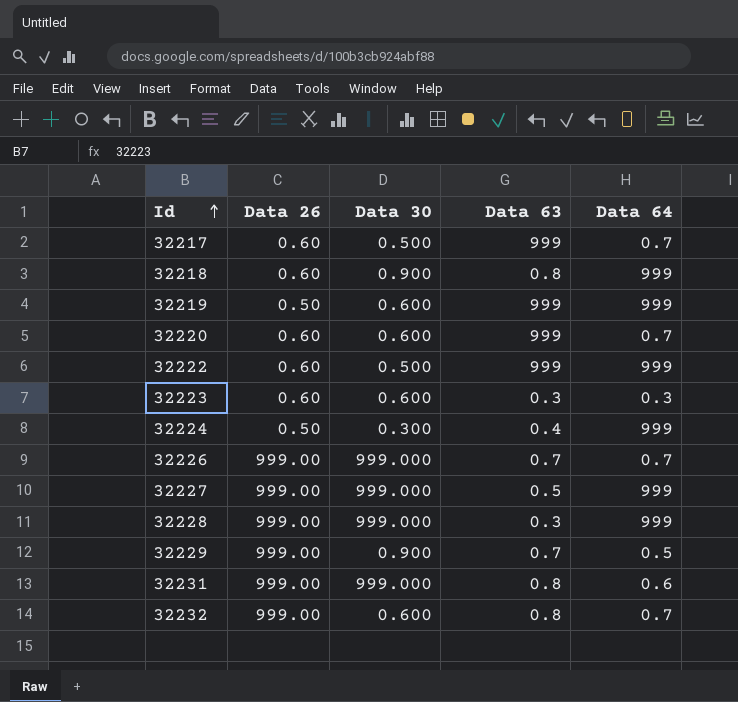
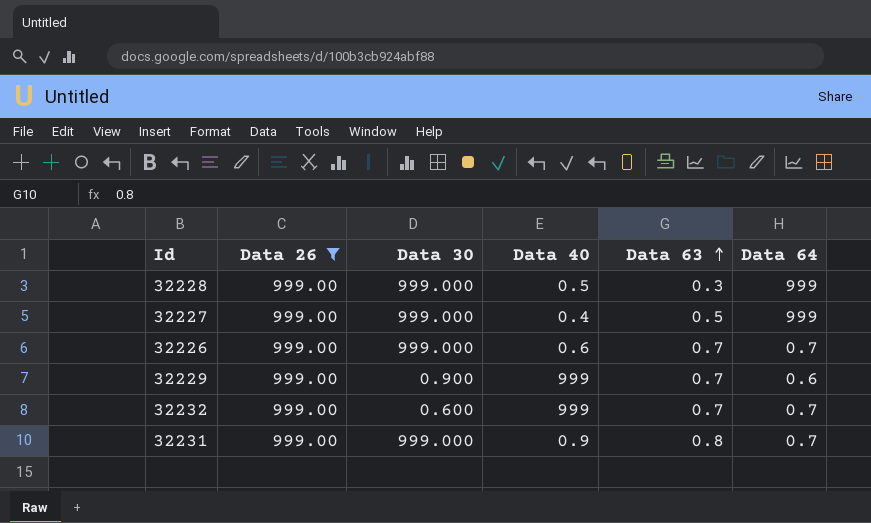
filter: none -> Data 26 = 999.00
row order: Id ascending -> Data 63 ascending
column Data 40 | position: none -> 4
32229 | Data 64: 0.5 -> 0.6
32232 | Data 63: 0.8 -> 0.7
32231 | Data 64: 0.6 -> 0.7

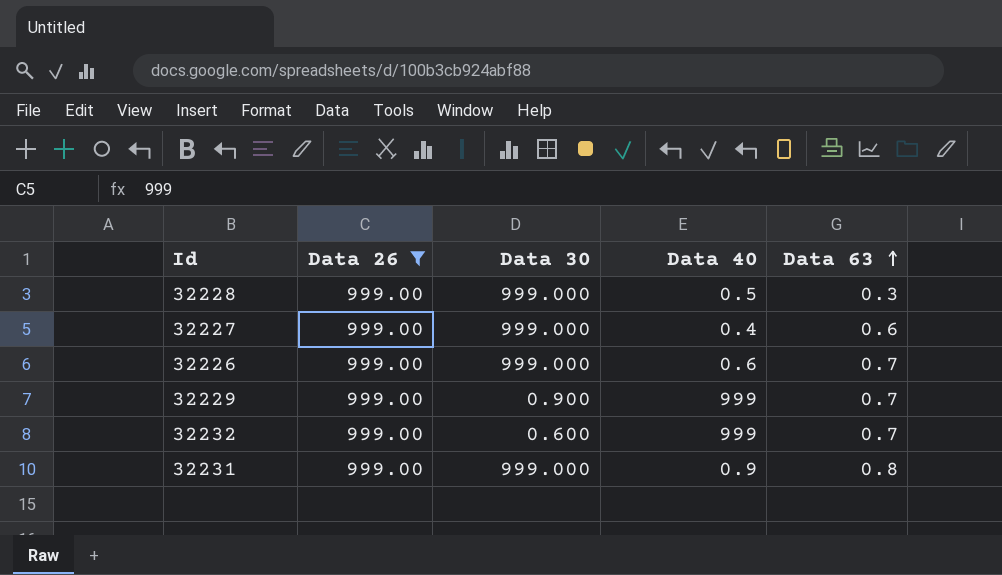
column Data 64 | position: 6 -> none
32227 | Data 63: 0.5 -> 0.6

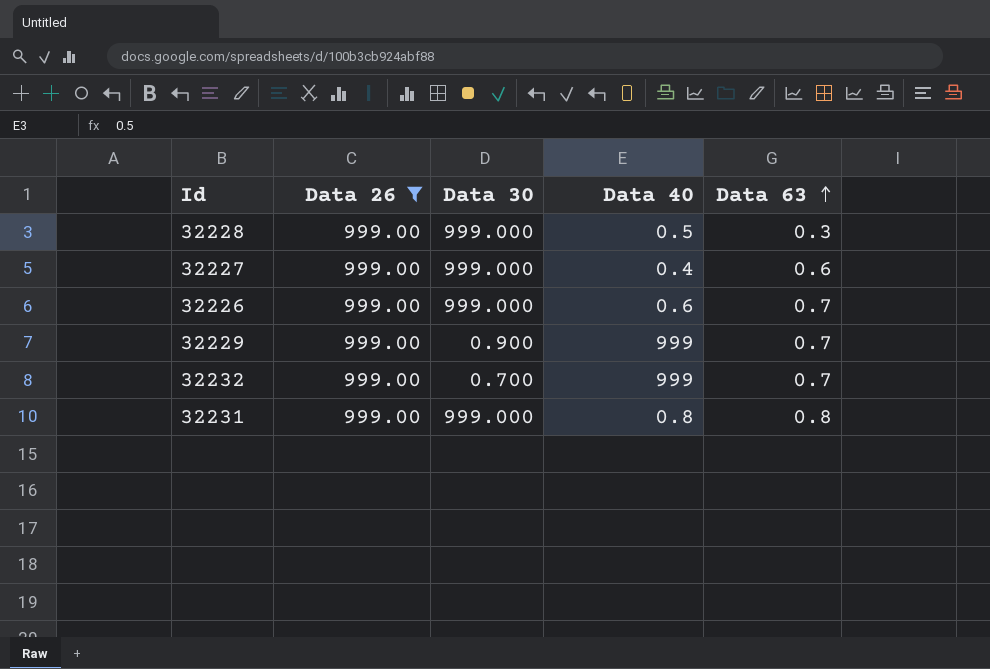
32232 | Data 30: 0.600 -> 0.700
32231 | Data 40: 0.9 -> 0.8

